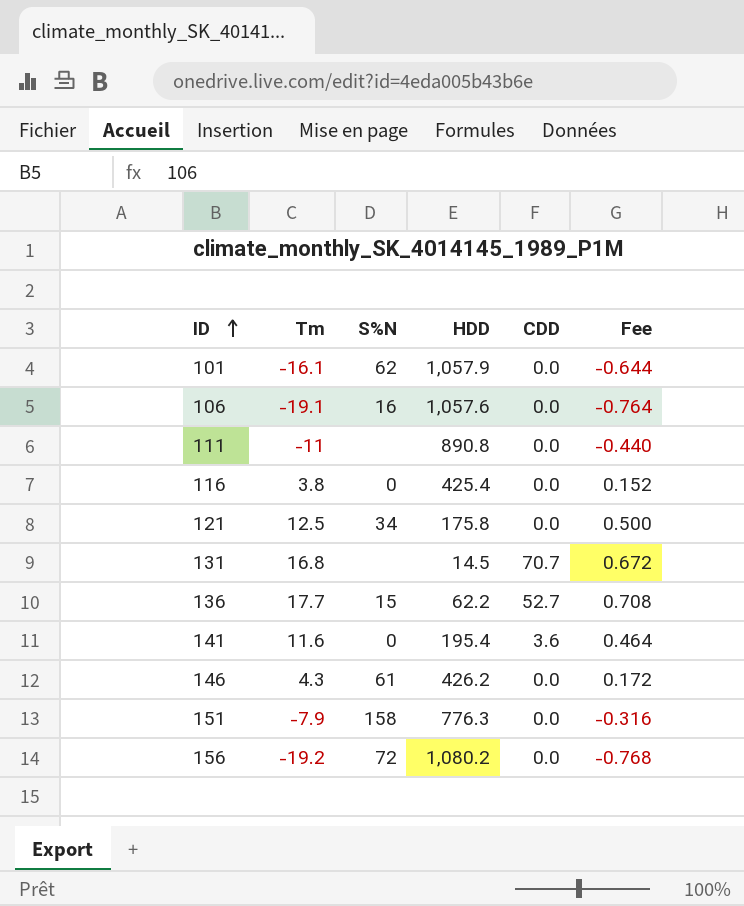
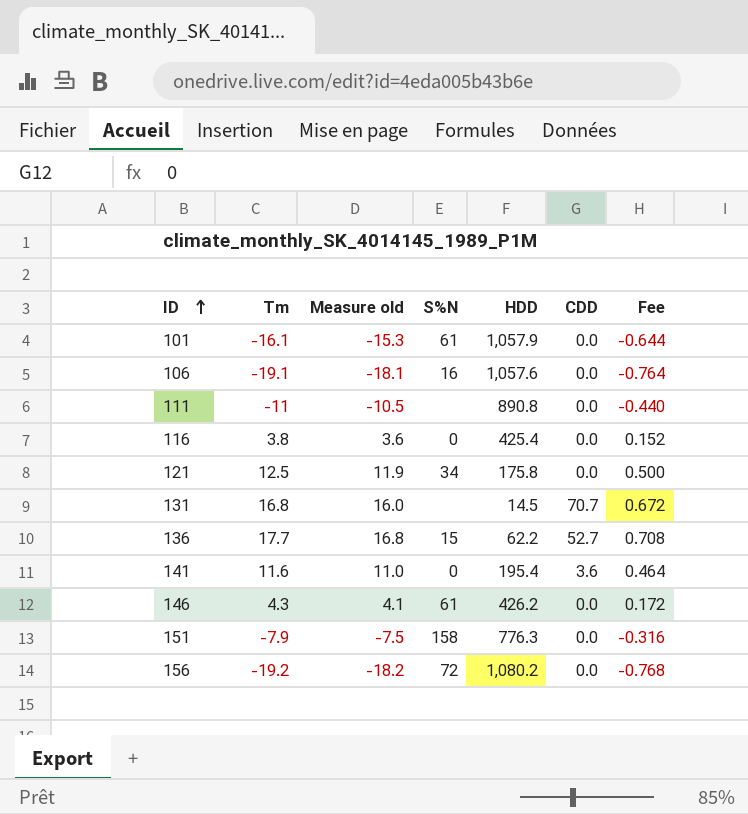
column Measure old | formula: none -> [Tm] * 0.95
101 | S%N: 62 -> 61

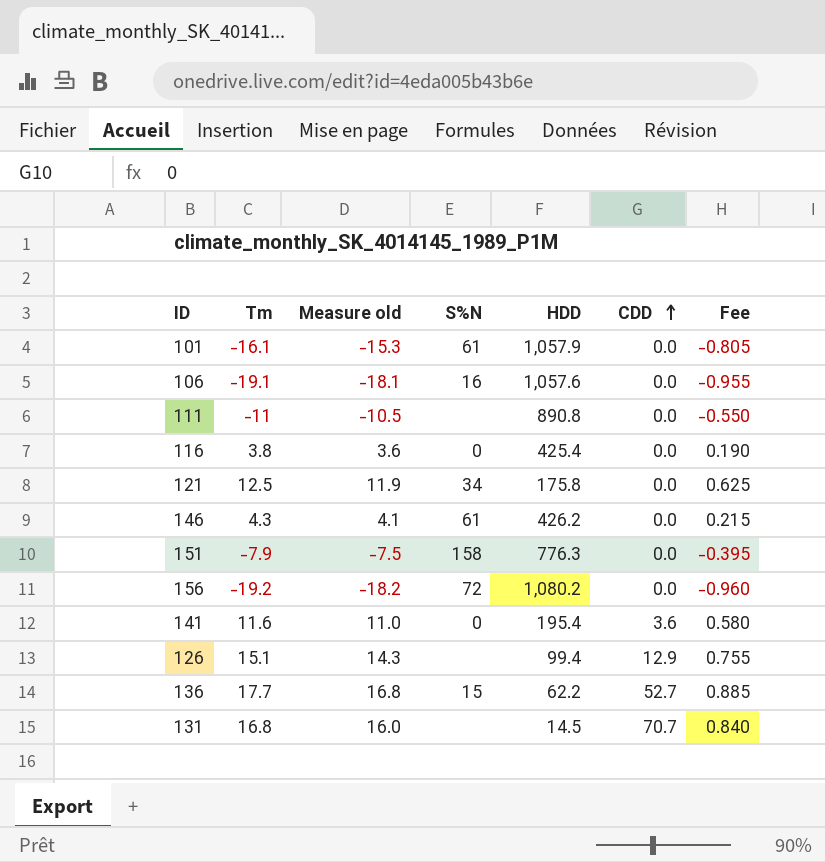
row order: ID ascending -> CDD ascending
column Fee | formula: [Tm] * 0.04 -> [Tm] * 0.05
row 126: none -> 15.1 | 14.3 | none | 99.4 | 12.9 | 0.755

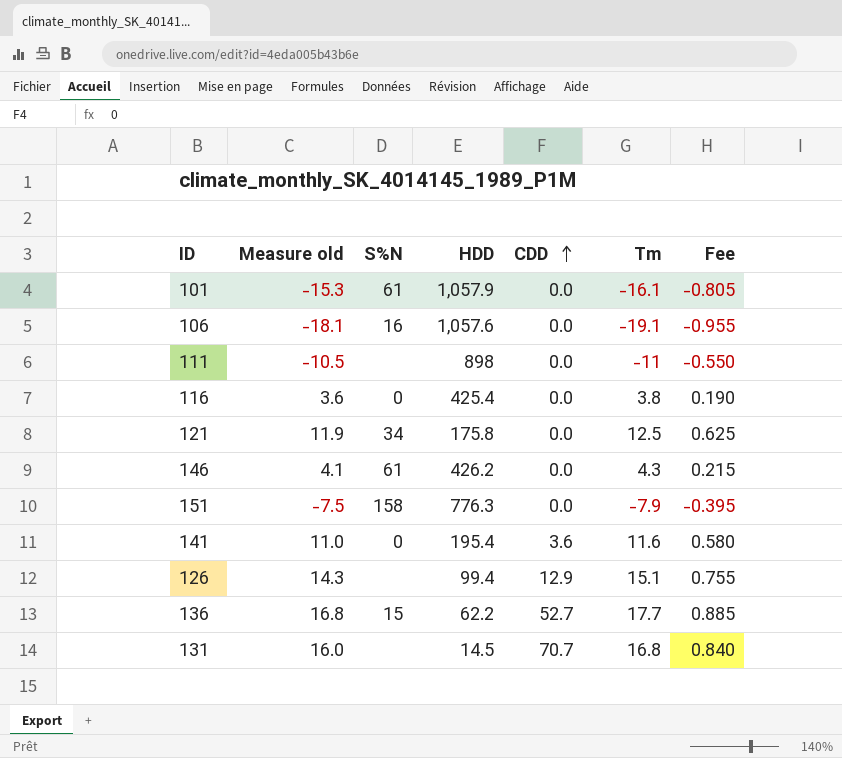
column Tm | position: 2 -> 6
row 156: -19.2 | -18.2 | 72 | 1,080.2 | 0.0 | -0.960 -> none
111 | HDD: 890.8 -> 898

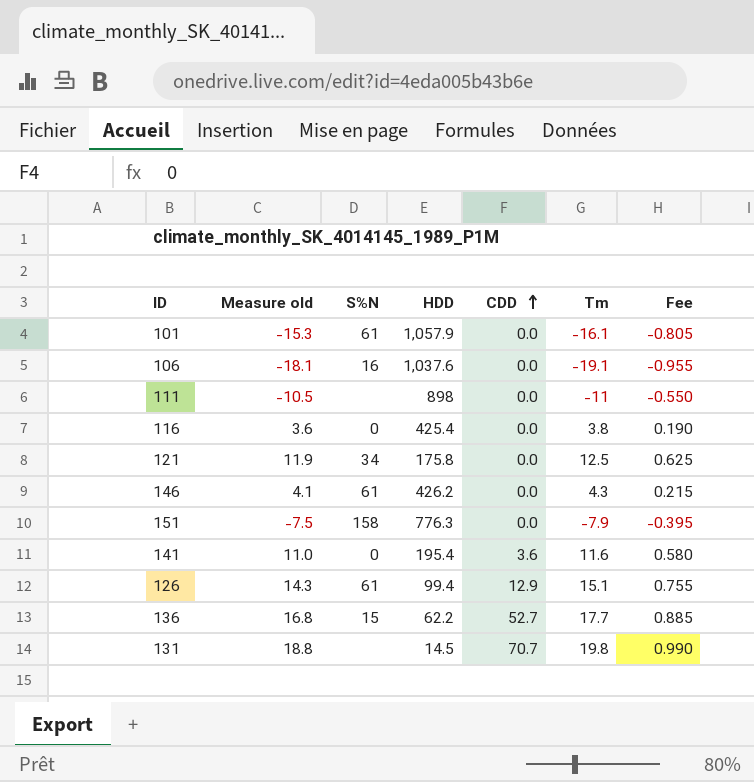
106 | HDD: 1,057.6 -> 1,037.6
126 | S%N: none -> 61
131 | Measure old: 16.0 -> 18.8
131 | Tm: 16.8 -> 19.8
131 | Fee: 0.840 -> 0.990

